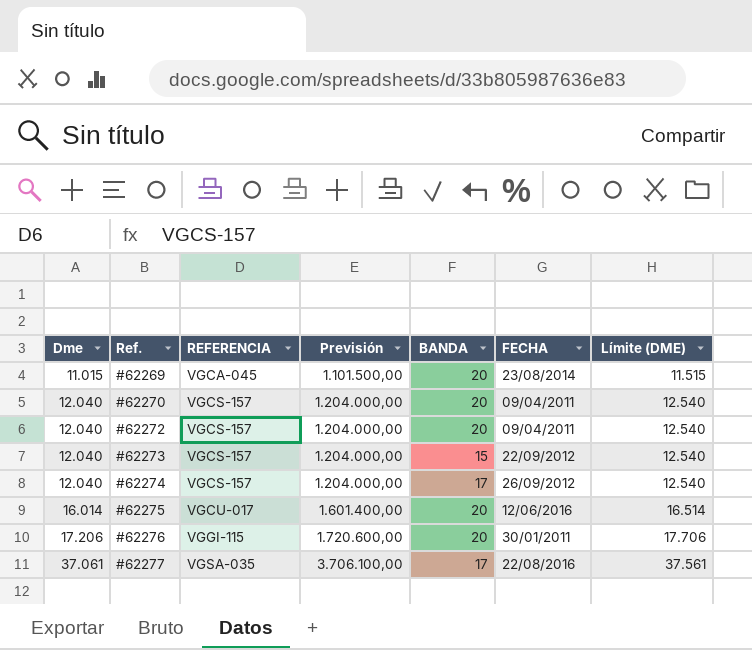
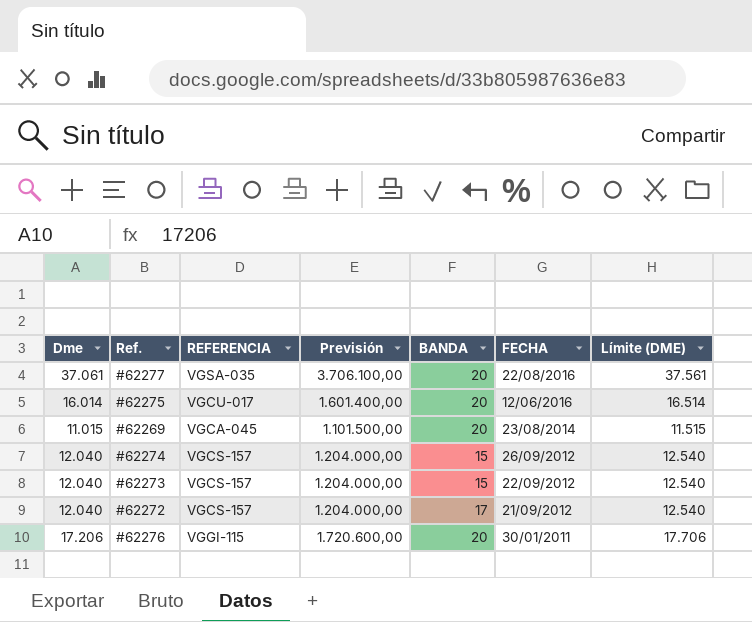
row order: Dme ascending -> FECHA descending
row #62270: 12.040 | VGCS-157 | 1.204.000,00 | 20 | 09/04/2011 | 12.540 -> none
#62277 | BANDA: 17 -> 20
#62274 | BANDA: 17 -> 15
#62272 | BANDA: 20 -> 17
#62272 | FECHA: 09/04/2011 -> 21/09/2012

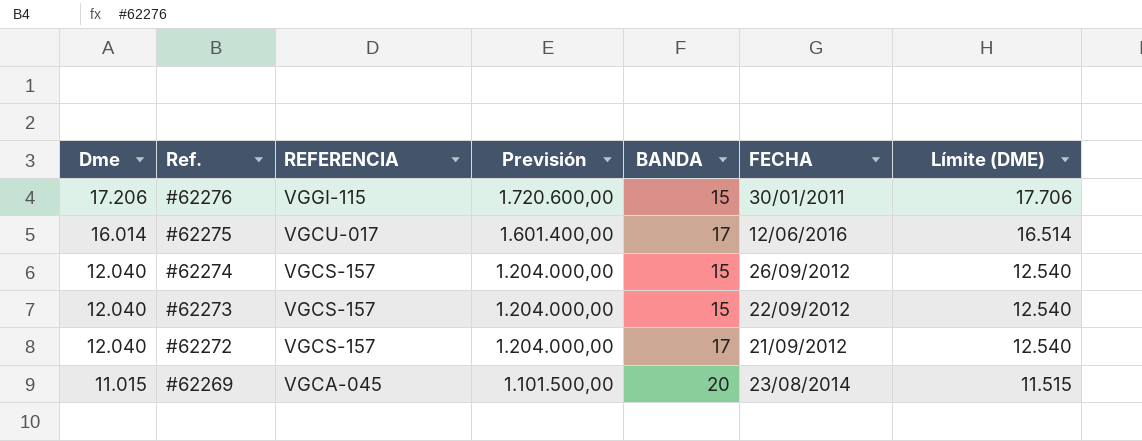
row order: FECHA descending -> Dme descending
row #62277: 37.061 | VGSA-035 | 3.706.100,00 | 20 | 22/08/2016 | 37.561 -> none
#62276 | BANDA: 20 -> 15
#62275 | BANDA: 20 -> 17

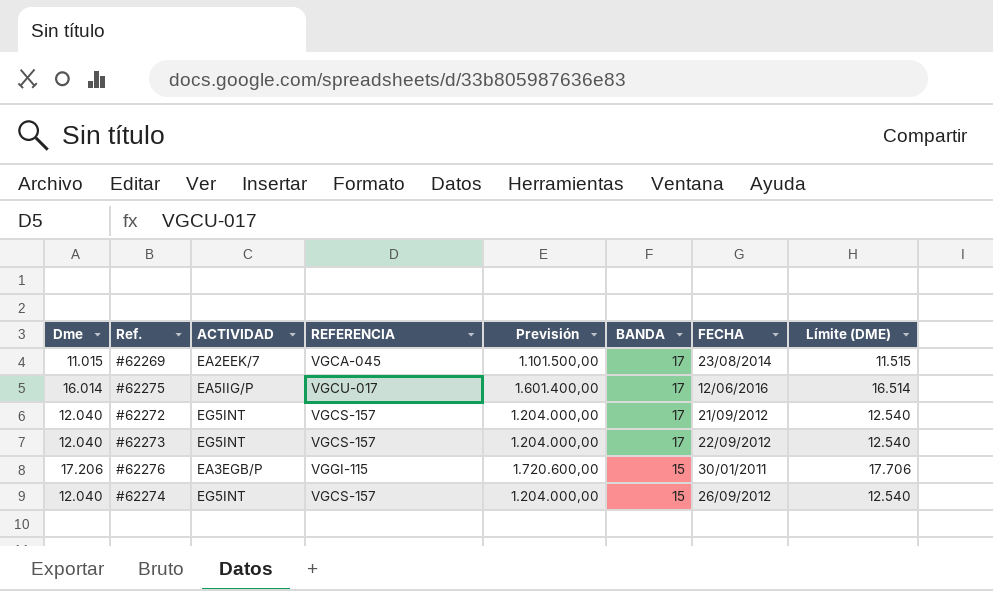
row order: Dme descending -> BANDA descending
column ACTIVIDAD | position: none -> 3
#62269 | BANDA: 20 -> 17
#62273 | BANDA: 15 -> 17

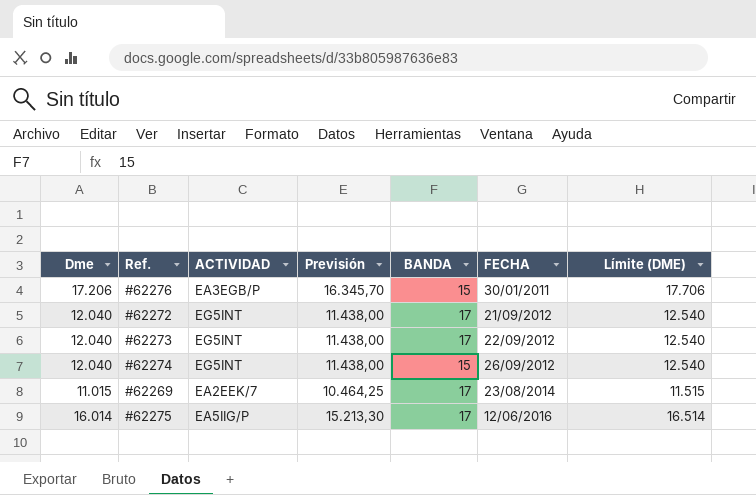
row order: BANDA descending -> FECHA ascending
column REFERENCIA | position: 4 -> none
column Previsión | formula: [Dme] * 100 -> [Dme] * 0,95

